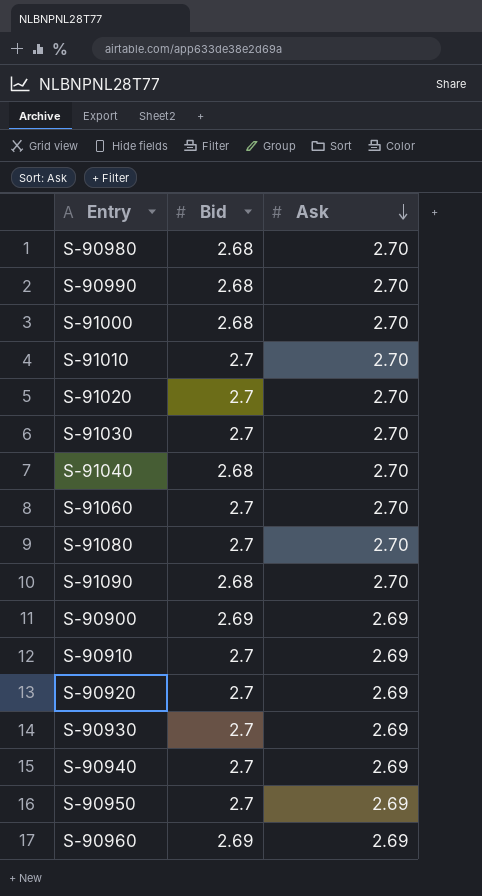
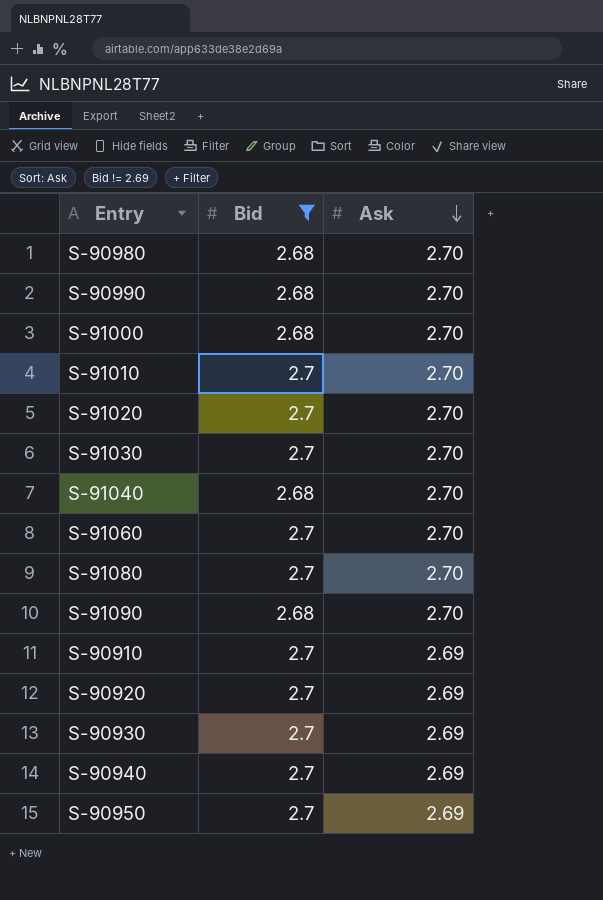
filter: none -> Bid != 2.69

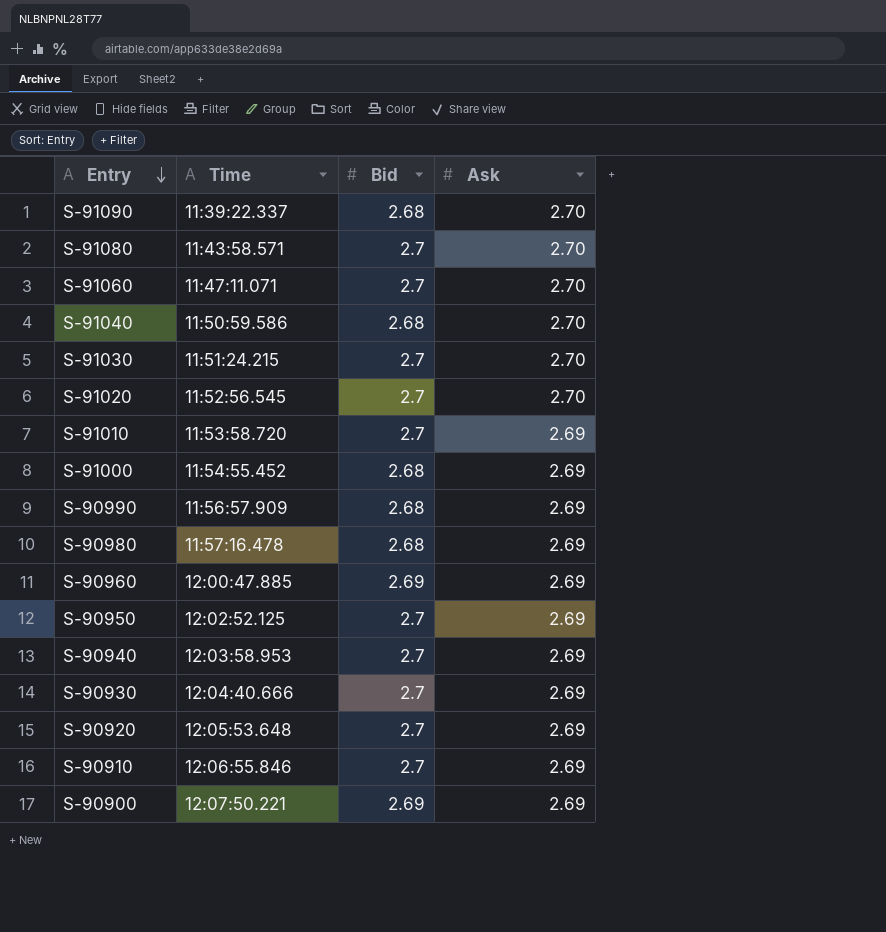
filter: Bid != 2.69 -> none
row order: Ask descending -> Entry descending
column Time | position: none -> 2
S-91010 | Ask: 2.70 -> 2.69
S-91000 | Ask: 2.70 -> 2.69
S-90990 | Ask: 2.70 -> 2.69
S-90980 | Ask: 2.70 -> 2.69

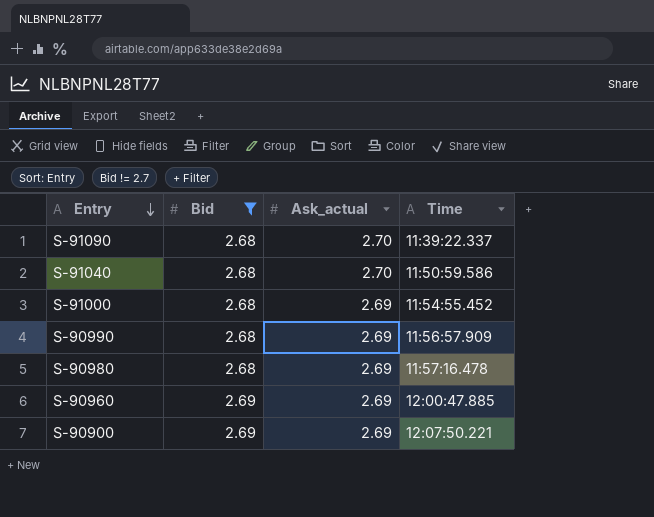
filter: none -> Bid != 2.7
column name: Ask -> Ask_actual
column Time | position: 2 -> 4

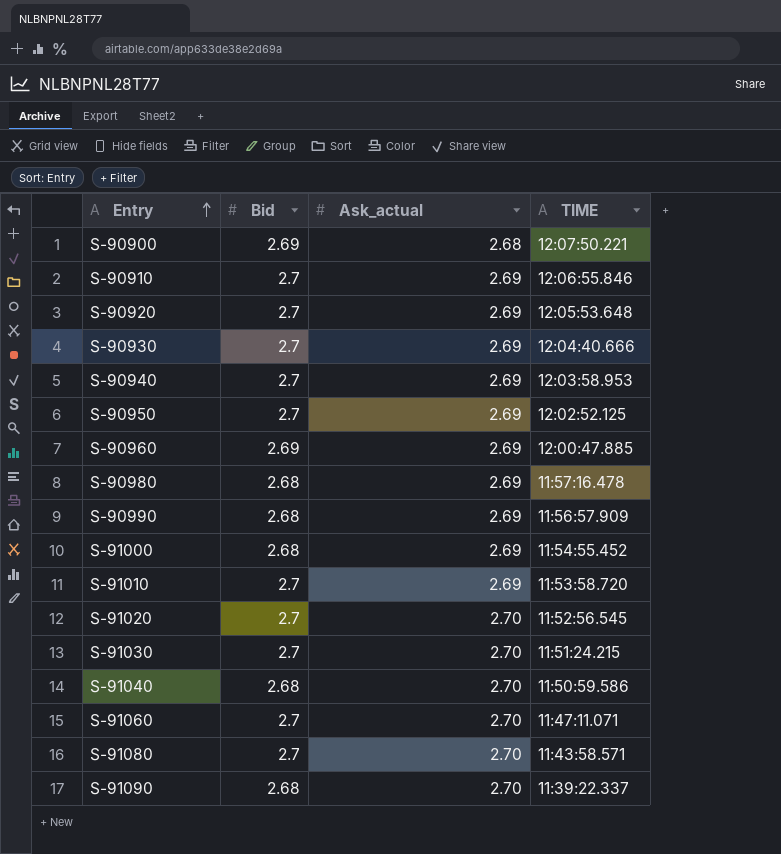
filter: Bid != 2.7 -> none
row order: Entry descending -> Entry ascending
column name: Time -> TIME
S-90900 | Ask_actual: 2.69 -> 2.68

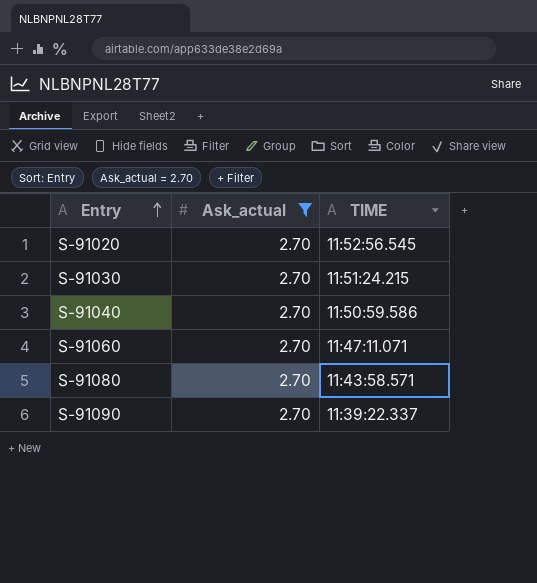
filter: none -> Ask_actual = 2.70
column Bid | position: 2 -> none

